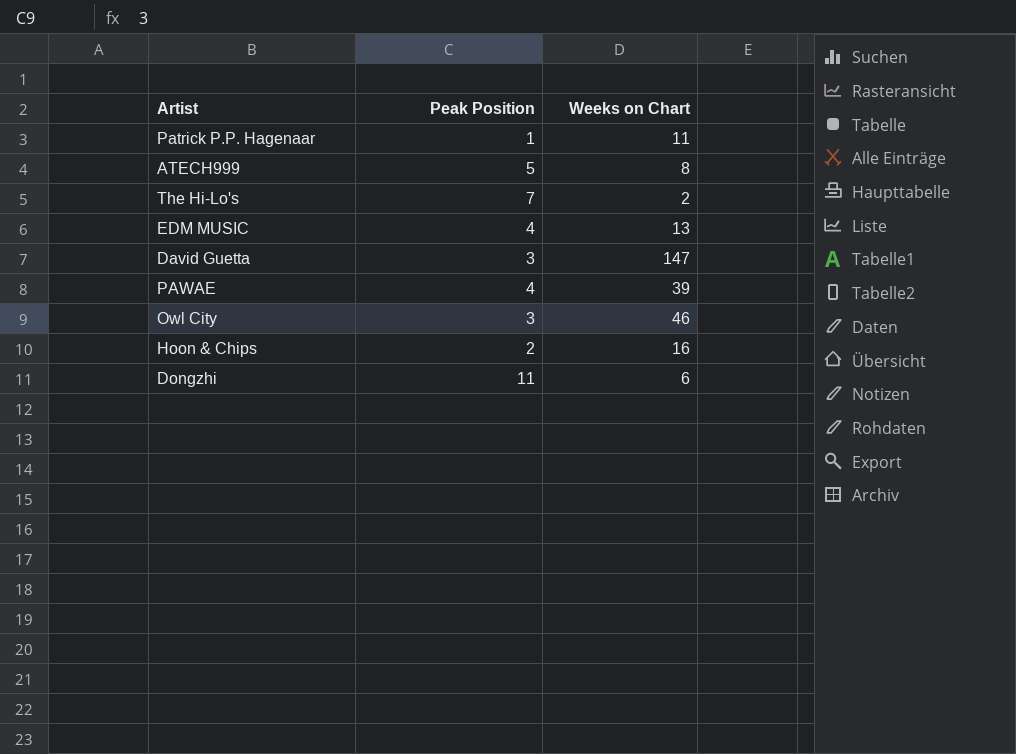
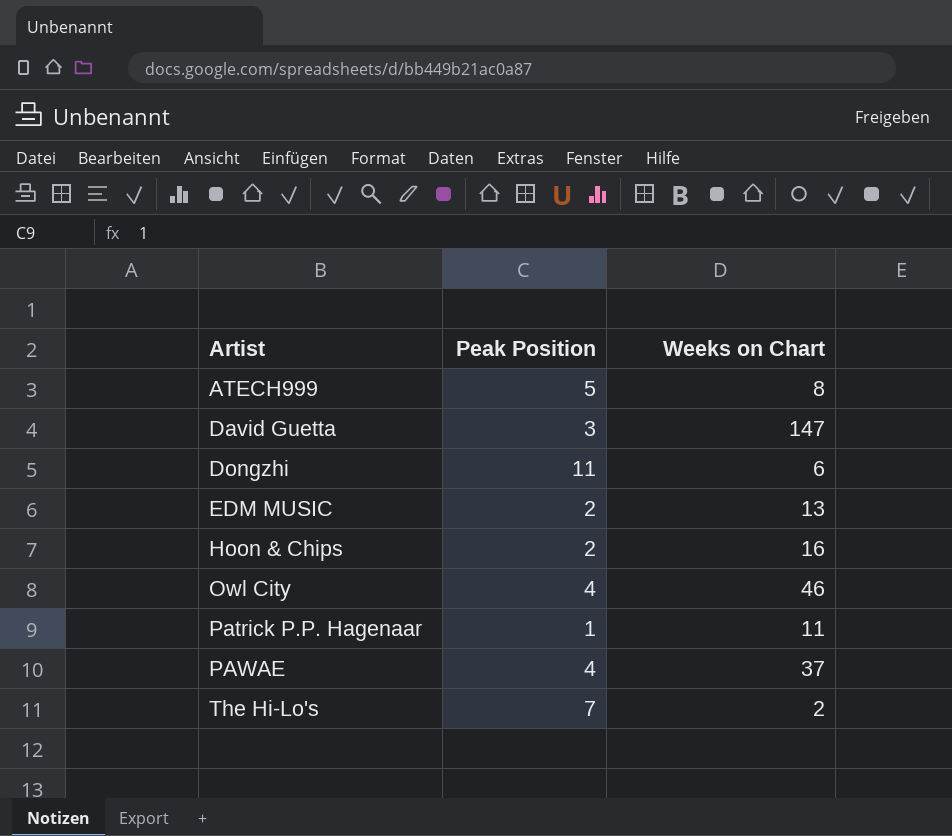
row order: none -> Artist ascending
EDM MUSIC | Peak Position: 4 -> 2
Owl City | Peak Position: 3 -> 4
PAWAE | Weeks on Chart: 39 -> 37

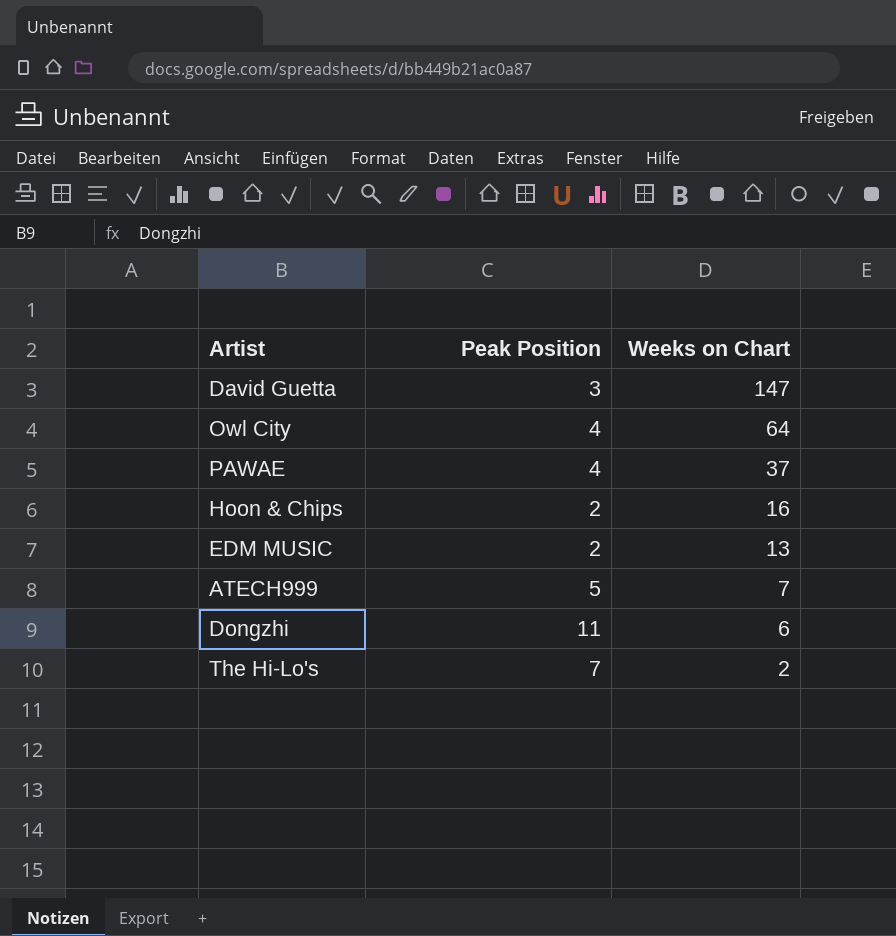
row order: Artist ascending -> Weeks on Chart descending
row Patrick P.P. Hagenaar: 1 | 11 -> none
Owl City | Weeks on Chart: 46 -> 64
ATECH999 | Weeks on Chart: 8 -> 7

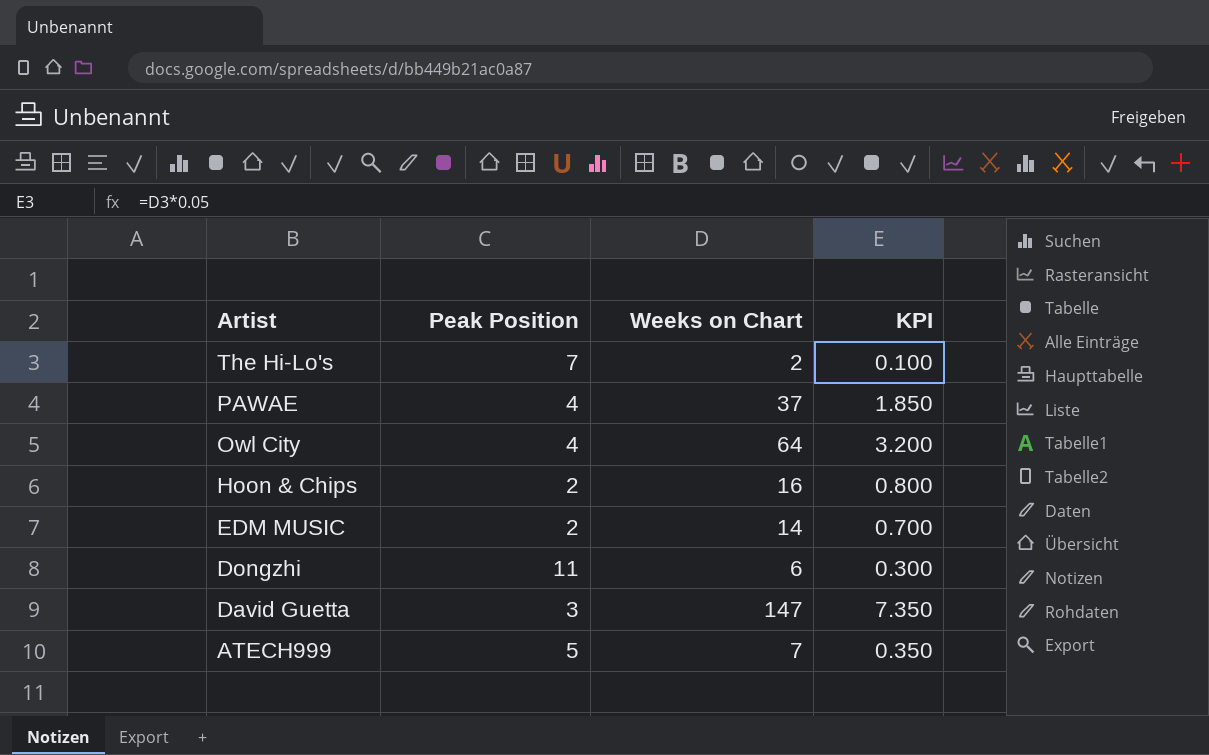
row order: Weeks on Chart descending -> Artist descending
column KPI | formula: none -> [Weeks on Chart] * 0.05
EDM MUSIC | Weeks on Chart: 13 -> 14

